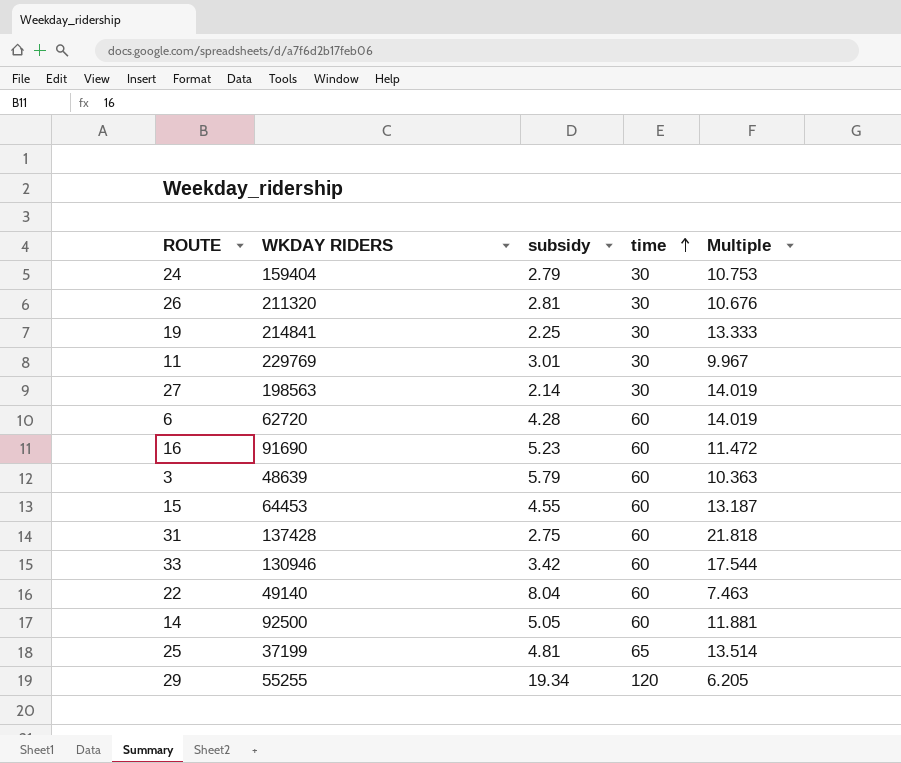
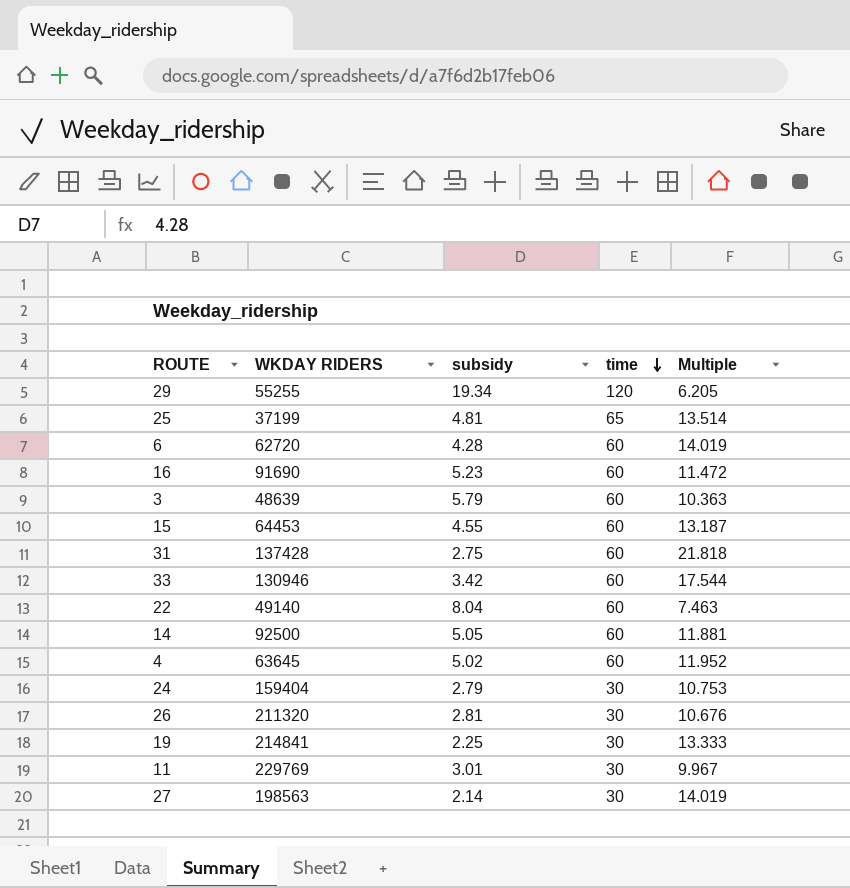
row order: time ascending -> time descending
row 4: none -> 63645 | 5.02 | 60 | 11.952

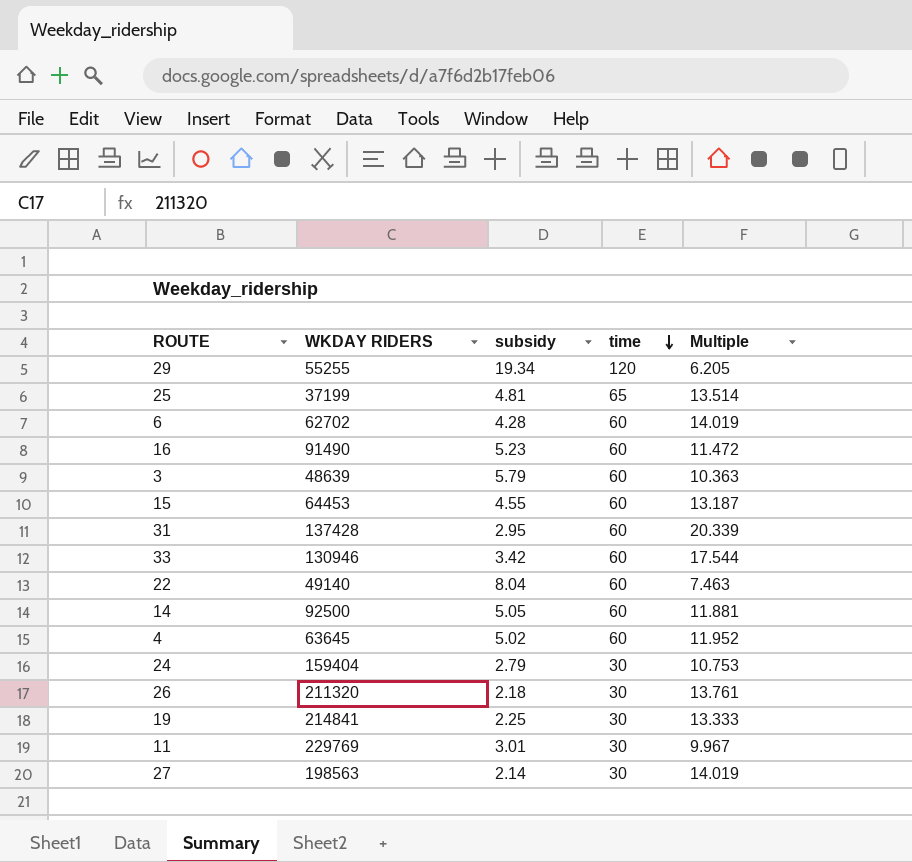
6 | WKDAY RIDERS: 62720 -> 62702
16 | WKDAY RIDERS: 91690 -> 91490
31 | subsidy: 2.75 -> 2.95
31 | Multiple: 21.818 -> 20.339
26 | subsidy: 2.81 -> 2.18
26 | Multiple: 10.676 -> 13.761

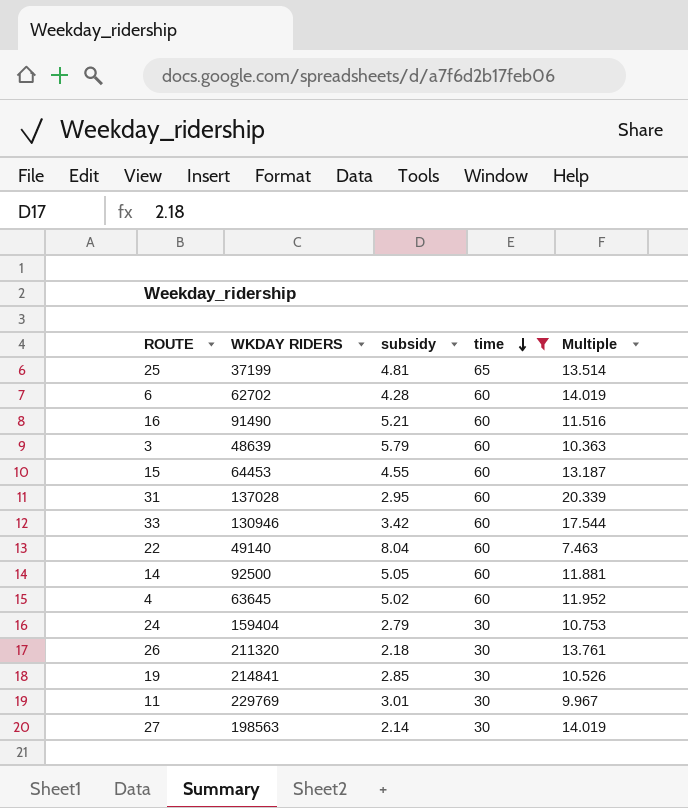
filter: none -> time != 120
16 | subsidy: 5.23 -> 5.21
16 | Multiple: 11.472 -> 11.516
31 | WKDAY RIDERS: 137428 -> 137028
19 | subsidy: 2.25 -> 2.85
19 | Multiple: 13.333 -> 10.526

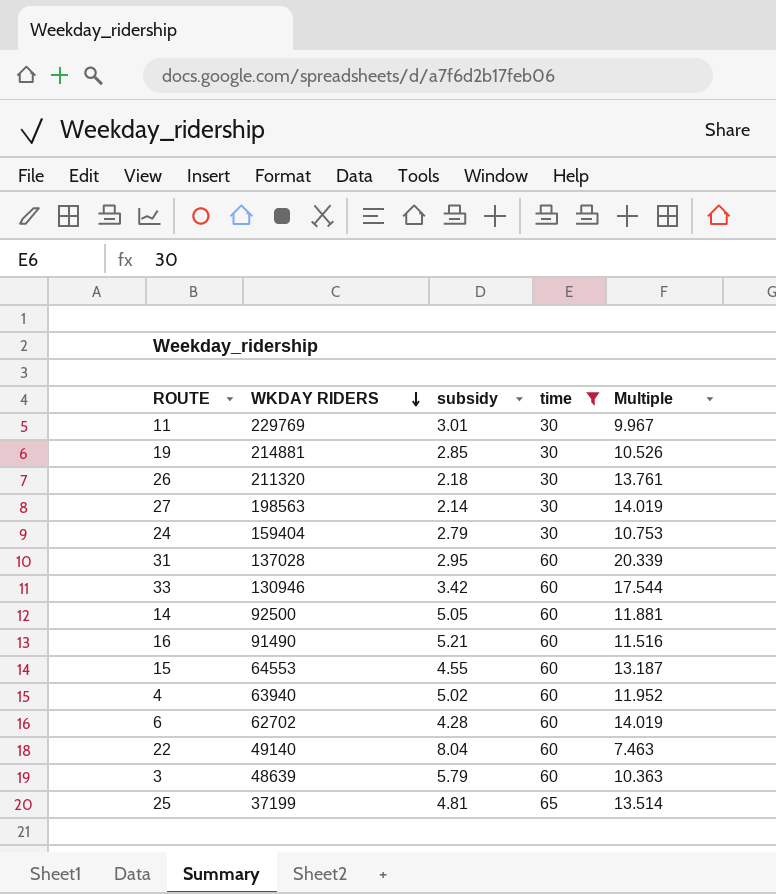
row order: time descending -> WKDAY RIDERS descending
19 | WKDAY RIDERS: 214841 -> 214881
15 | WKDAY RIDERS: 64453 -> 64553
4 | WKDAY RIDERS: 63645 -> 63940

